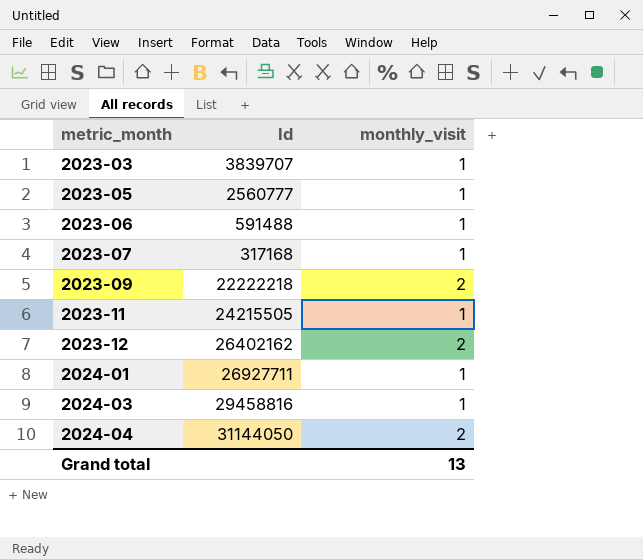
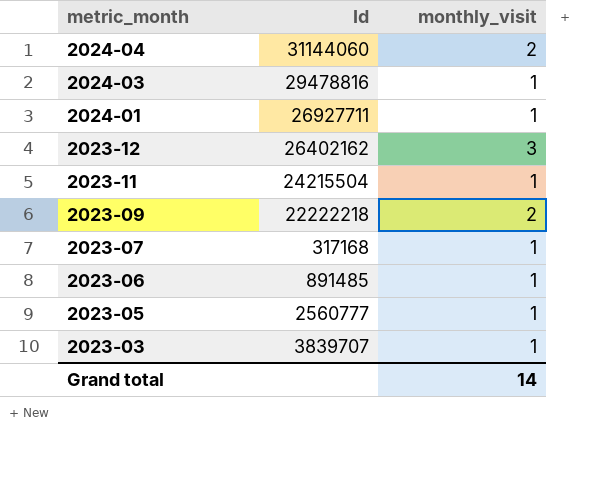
row order: metric_month ascending -> metric_month descending
2024-04 | Id: 31144050 -> 31144060
2024-03 | Id: 29458816 -> 29478816
2023-12 | monthly_visit: 2 -> 3
2023-11 | Id: 24215505 -> 24215504
2023-06 | Id: 591488 -> 891485
Grand total | monthly_visit: 13 -> 14

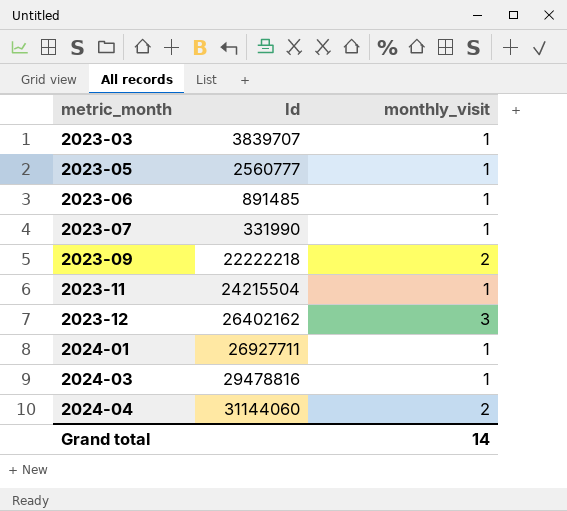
row order: metric_month descending -> metric_month ascending
2023-07 | Id: 317168 -> 331990

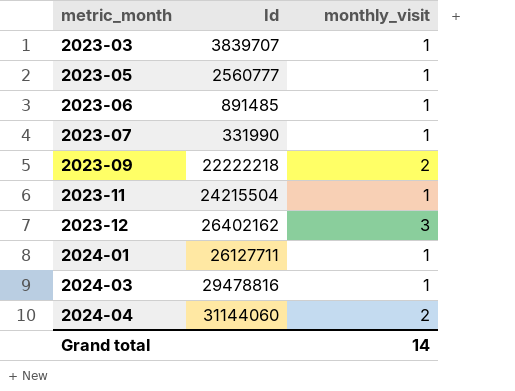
2024-01 | Id: 26927711 -> 26127711

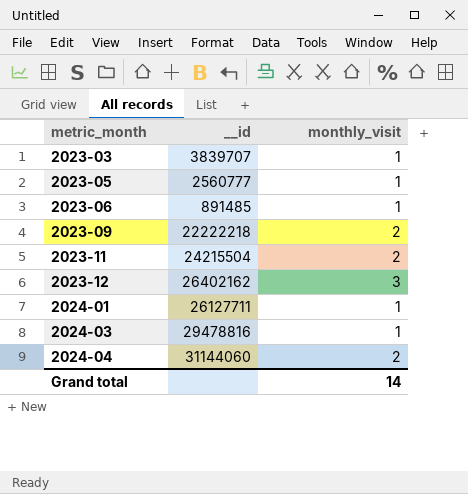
column name: Id -> __id
row 2023-07: 331990 | 1 -> none
2023-11 | monthly_visit: 1 -> 2

